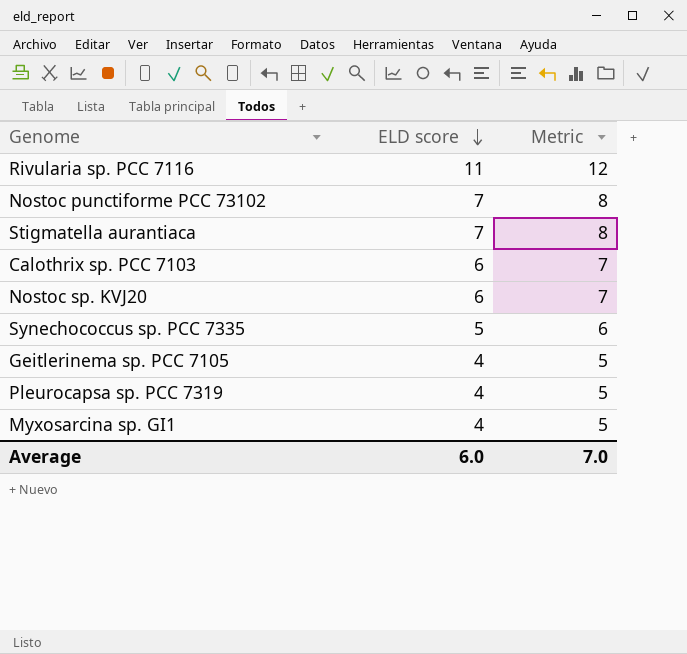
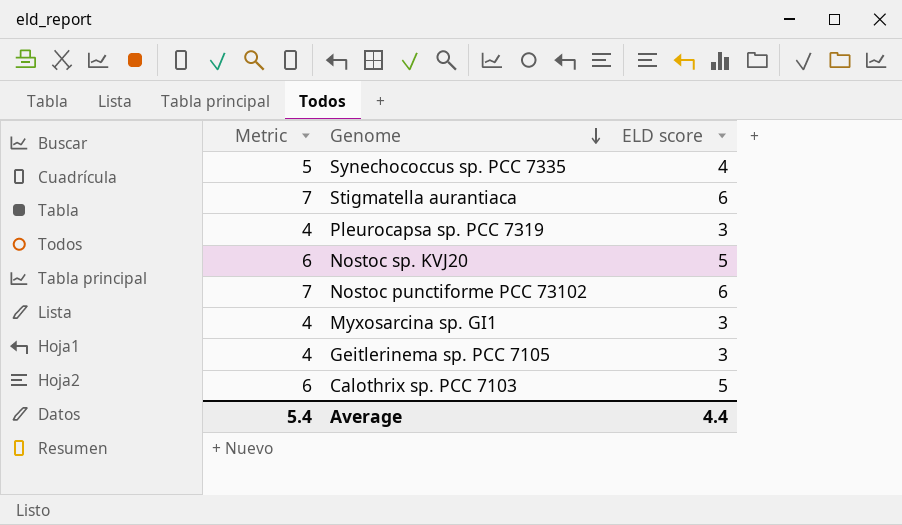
row order: ELD score descending -> Genome descending
column Metric | position: 3 -> 1
row Rivularia sp. PCC 7116: 11 | 12 -> none
Synechococcus sp. PCC 7335 | Metric: 6 -> 5
Synechococcus sp. PCC 7335 | ELD score: 5 -> 4
Stigmatella aurantiaca | Metric: 8 -> 7
Stigmatella aurantiaca | ELD score: 7 -> 6
Pleurocapsa sp. PCC 7319 | Metric: 5 -> 4
Pleurocapsa sp. PCC 7319 | ELD score: 4 -> 3
Nostoc sp. KVJ20 | Metric: 7 -> 6
Nostoc sp. KVJ20 | ELD score: 6 -> 5
Nostoc punctiforme PCC 73102 | Metric: 8 -> 7
Nostoc punctiforme PCC 73102 | ELD score: 7 -> 6
Myxosarcina sp. GI1 | Metric: 5 -> 4
Myxosarcina sp. GI1 | ELD score: 4 -> 3
Geitlerinema sp. PCC 7105 | Metric: 5 -> 4
Geitlerinema sp. PCC 7105 | ELD score: 4 -> 3
Calothrix sp. PCC 7103 | Metric: 7 -> 6
Calothrix sp. PCC 7103 | ELD score: 6 -> 5
Average | Metric: 7.0 -> 5.4
Average | ELD score: 6.0 -> 4.4

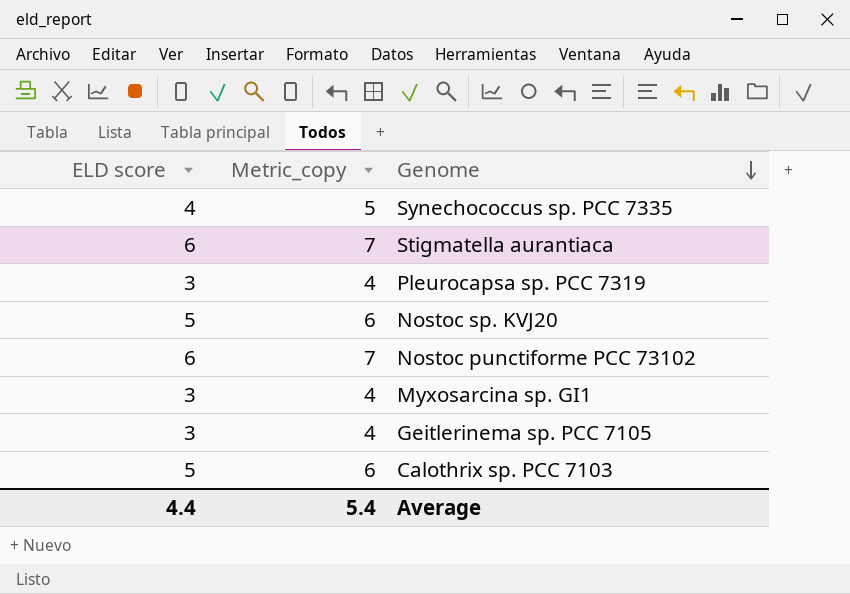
column ELD score | position: 3 -> 1
column name: Metric -> Metric_copy

